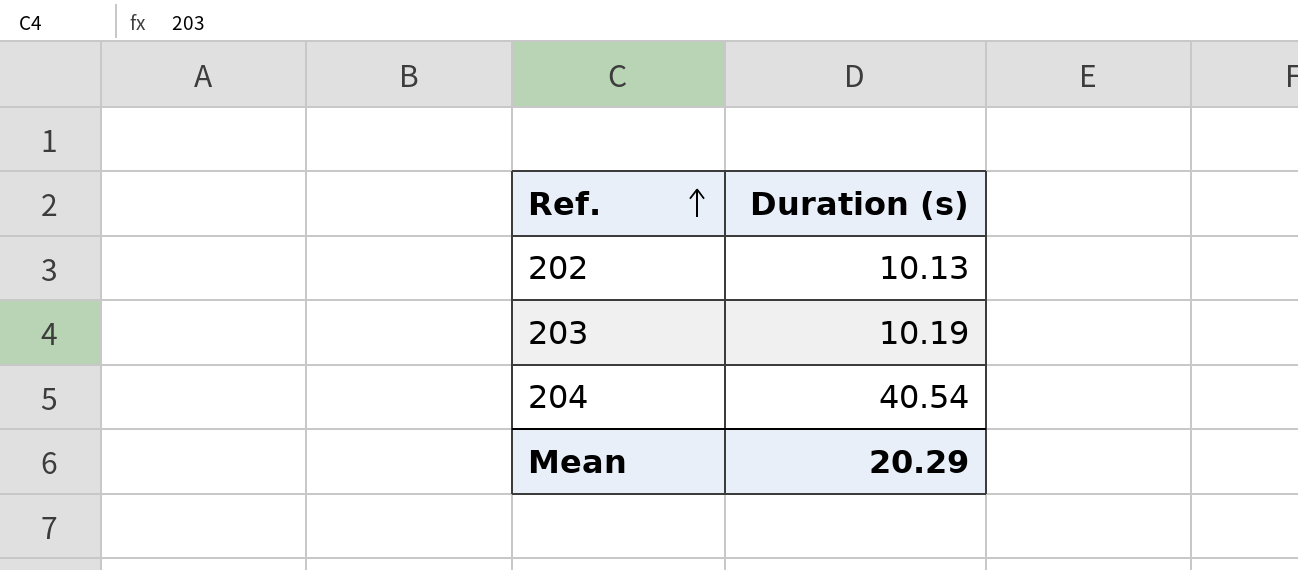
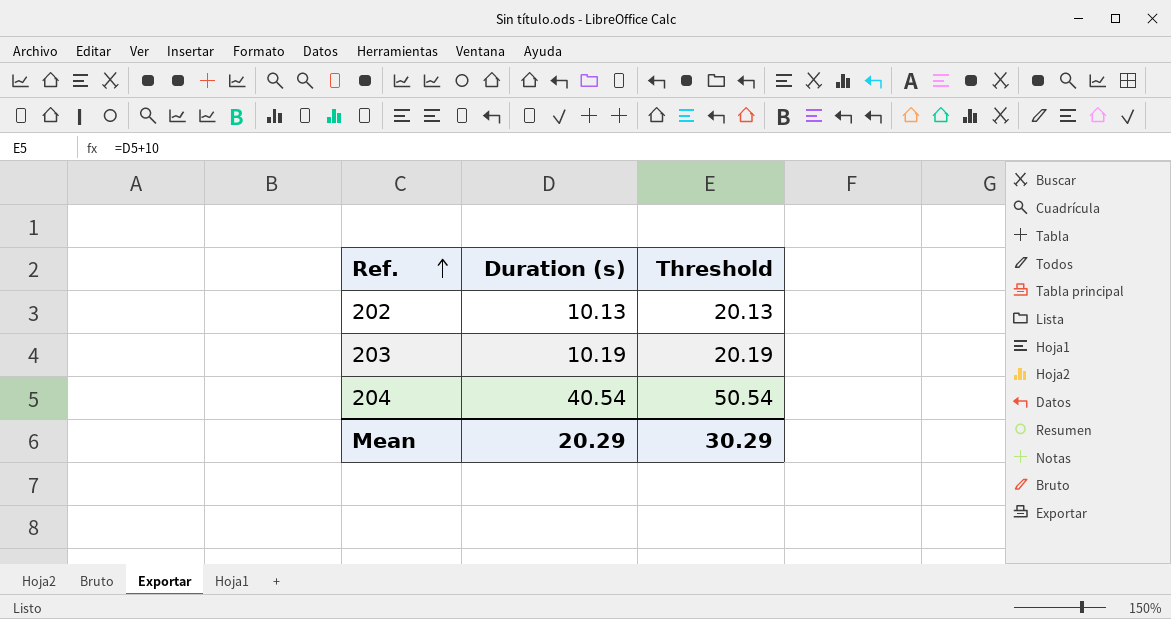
column Threshold | formula: none -> [Duration (s)] + 10

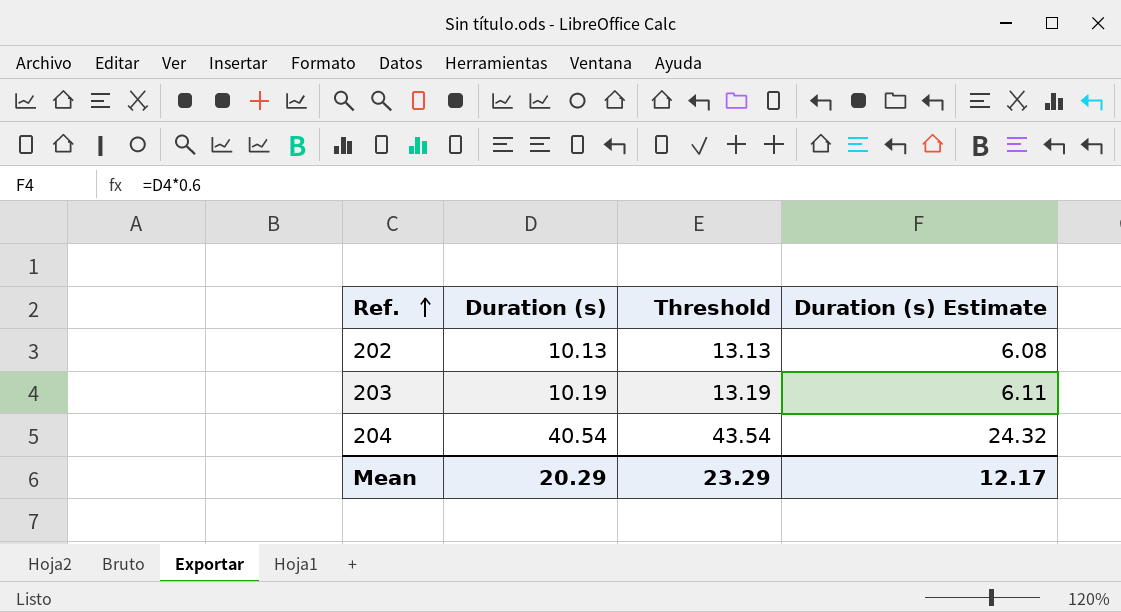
column Threshold | formula: [Duration (s)] + 10 -> [Duration (s)] + 3
column Duration (s) Estimate | formula: none -> [Duration (s)] * 0.6
Mean | Threshold: 30.29 -> 23.29

